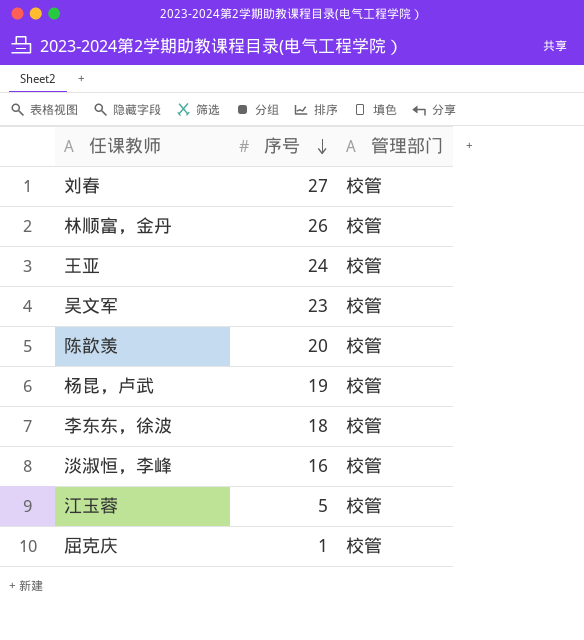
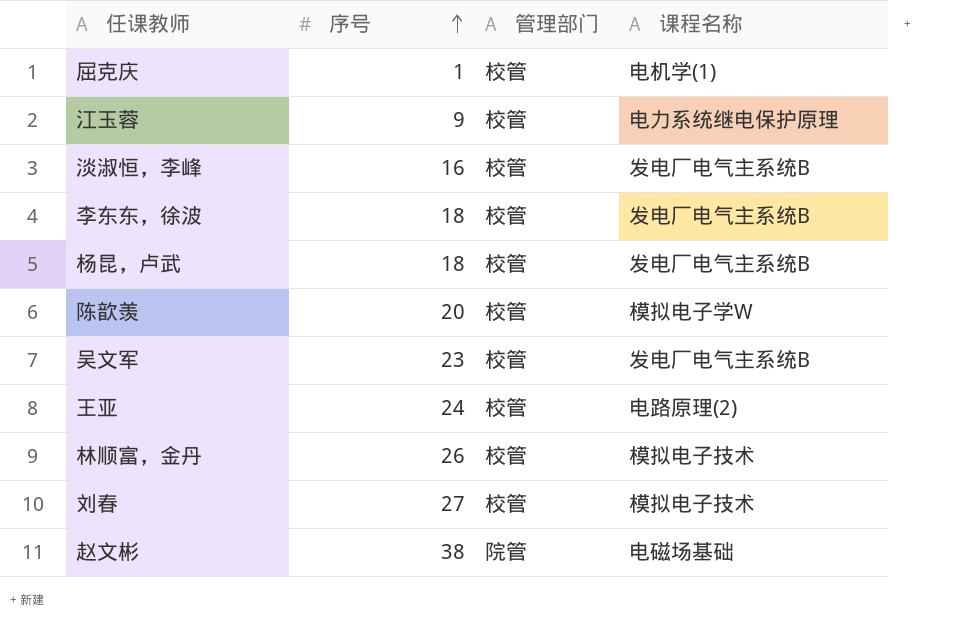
row order: 序号 descending -> 序号 ascending
column 课程名称 | position: none -> 4
江玉蓉 | 序号: 5 -> 9
杨昆，卢武 | 序号: 19 -> 18
row 赵文彬: none -> 38 | 院管 | 电磁场基础

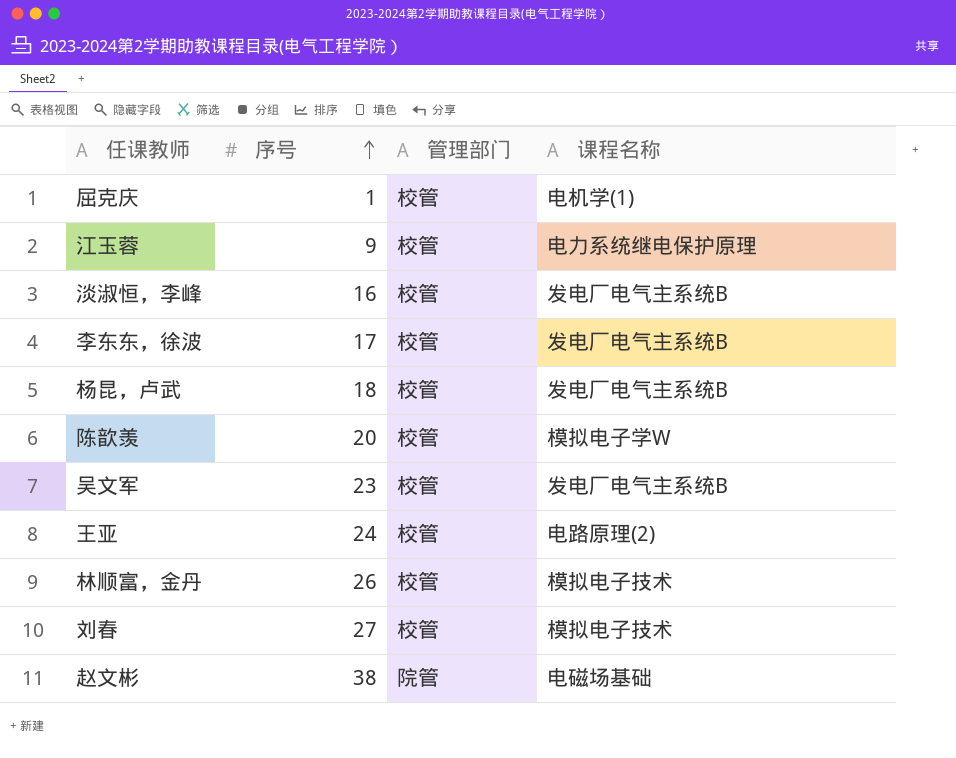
李东东，徐波 | 序号: 18 -> 17

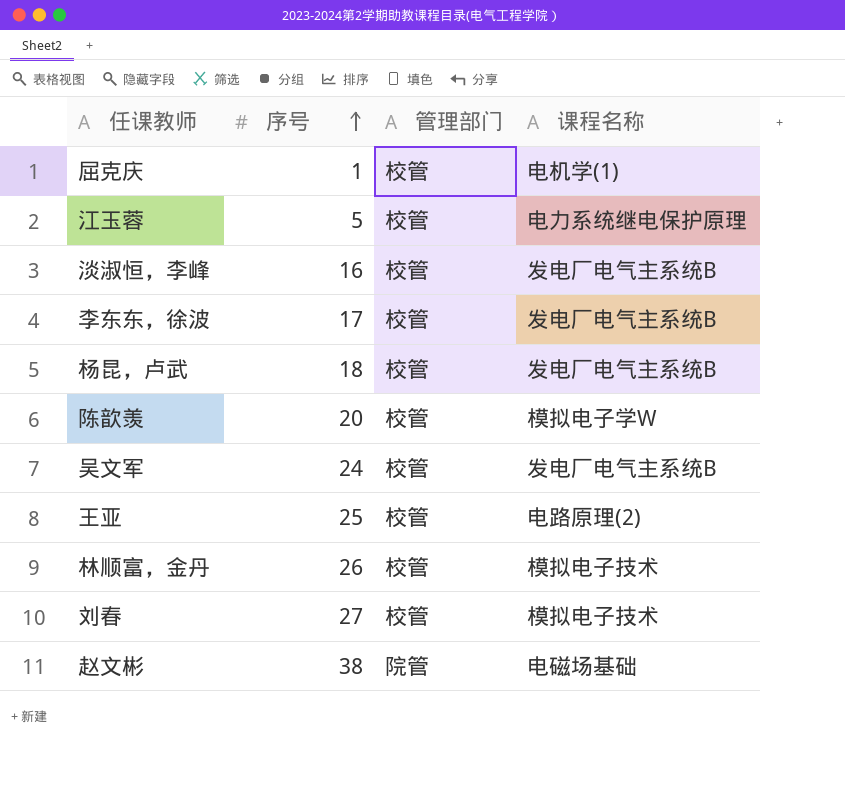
江玉蓉 | 序号: 9 -> 5
吴文军 | 序号: 23 -> 24
王亚 | 序号: 24 -> 25

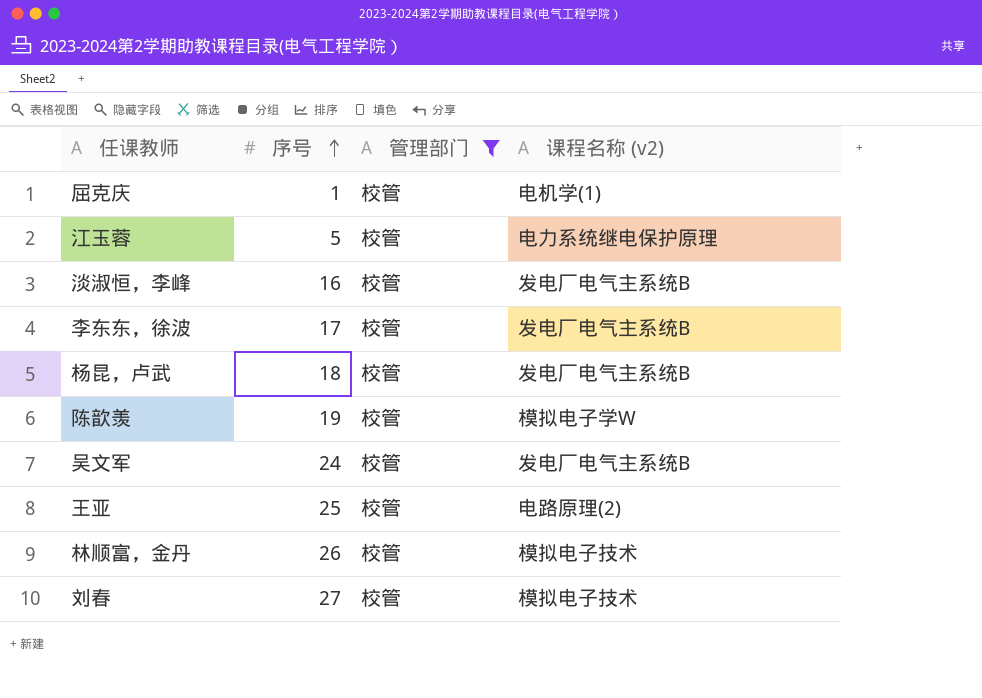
filter: none -> 管理部门 = 校管
column name: 课程名称 -> 课程名称 (v2)
陈歆羡 | 序号: 20 -> 19

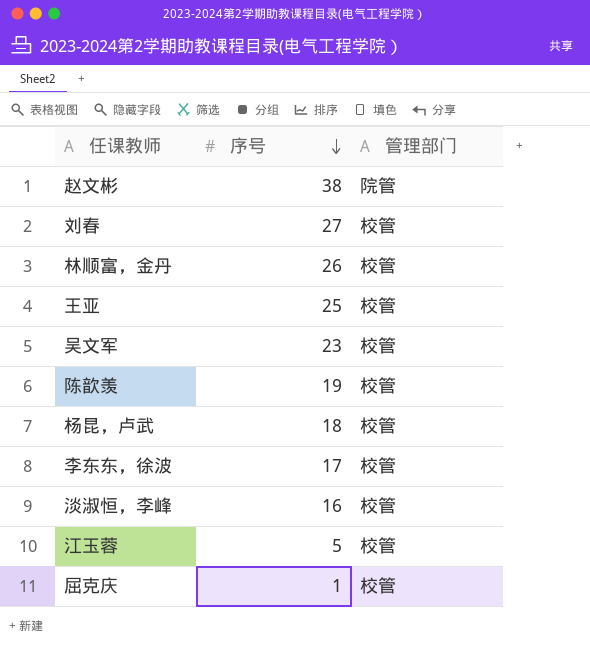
filter: 管理部门 = 校管 -> none
row order: 序号 ascending -> 序号 descending
column 课程名称 (v2) | position: 4 -> none
吴文军 | 序号: 24 -> 23

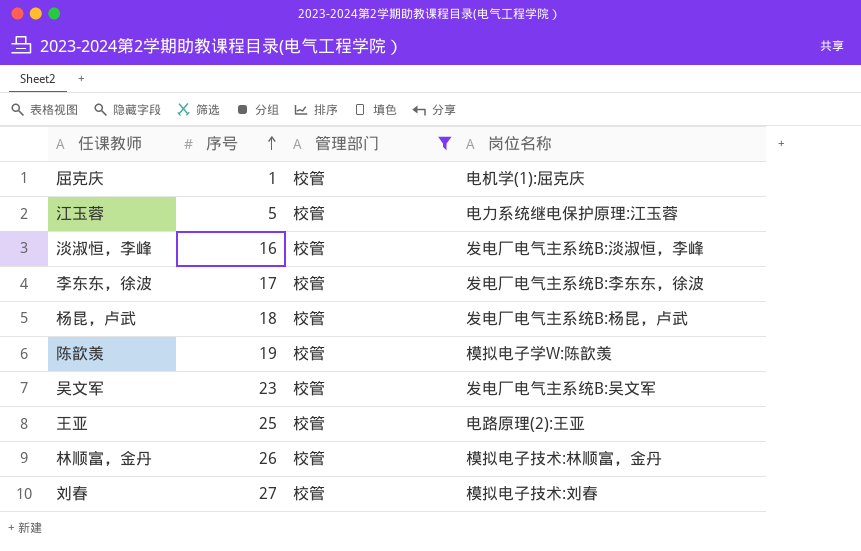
filter: none -> 管理部门 = 校管
row order: 序号 descending -> 序号 ascending
column 岗位名称 | position: none -> 4

